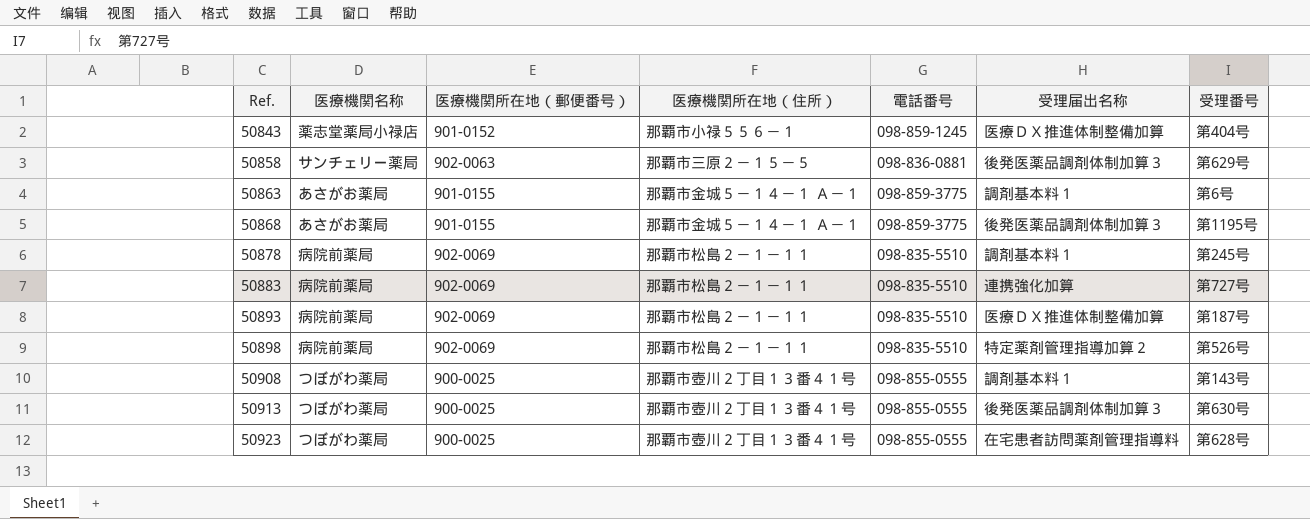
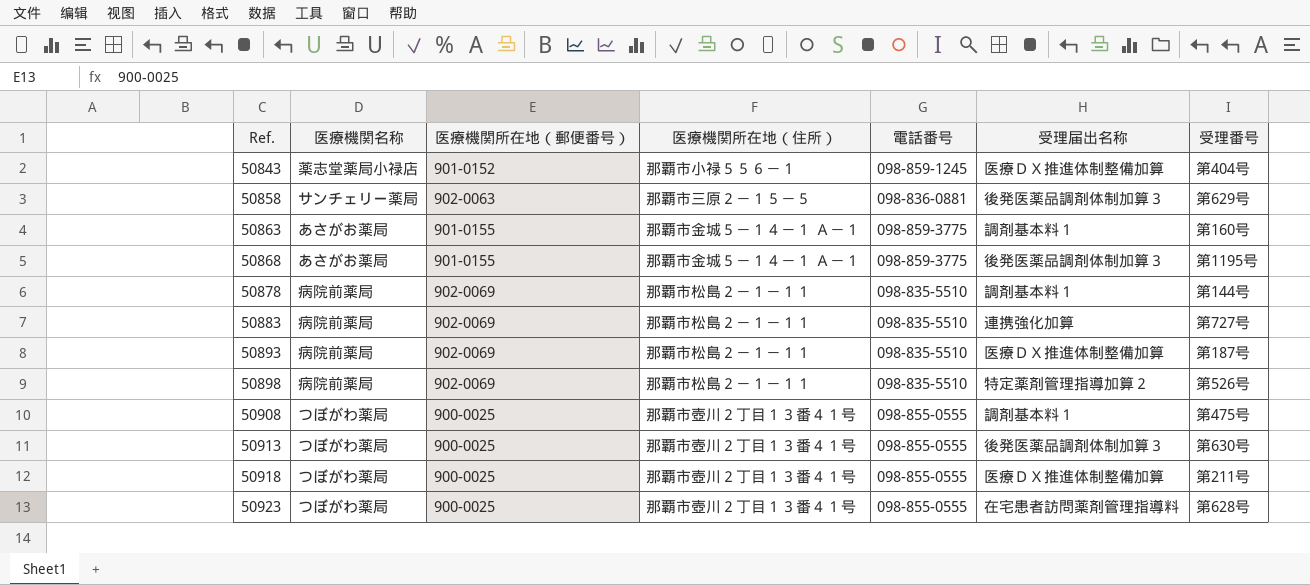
50863 | 受理番号: 第6号 -> 第160号
50878 | 受理番号: 第245号 -> 第144号
50908 | 受理番号: 第143号 -> 第475号
row 50918: none -> つぼがわ薬局 | 900-0025 | 那覇市壺川２丁目１３番４１号 | 098-855-0555 | 医療ＤＸ推進体制整備加算 | 第211号

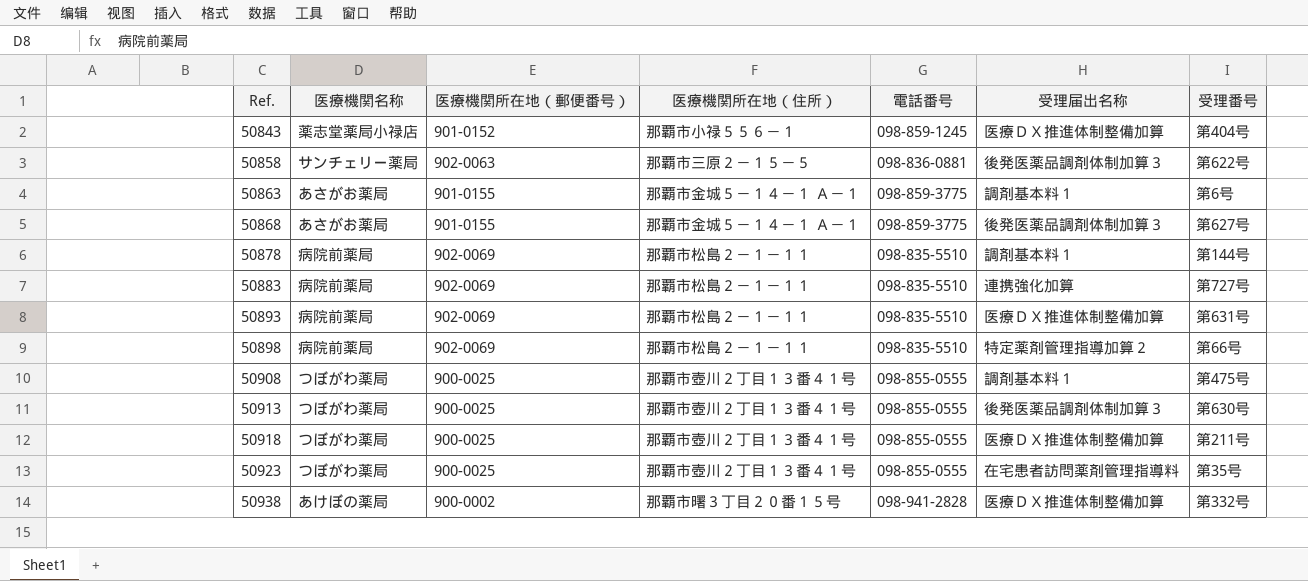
50858 | 受理番号: 第629号 -> 第622号
50863 | 受理番号: 第160号 -> 第6号
50868 | 受理番号: 第1195号 -> 第627号
50893 | 受理番号: 第187号 -> 第631号
50898 | 受理番号: 第526号 -> 第66号
50923 | 受理番号: 第628号 -> 第35号
row 50938: none -> あけぼの薬局 | 900-0002 | 那覇市曙３丁目２０番１５号 | 098-941-2828 | 医療ＤＸ推進体制整備加算 | 第332号

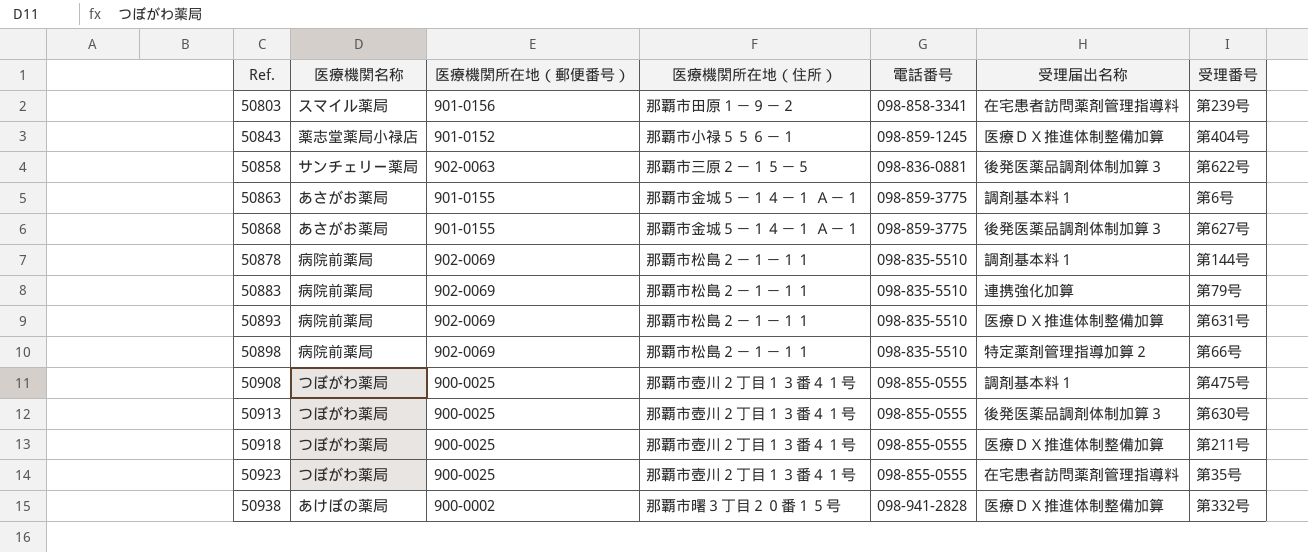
row 50803: none -> スマイル薬局 | 901-0156 | 那覇市田原１－９－２ | 098-858-3341 | 在宅患者訪問薬剤管理指導料 | 第239号
50883 | 受理番号: 第727号 -> 第79号

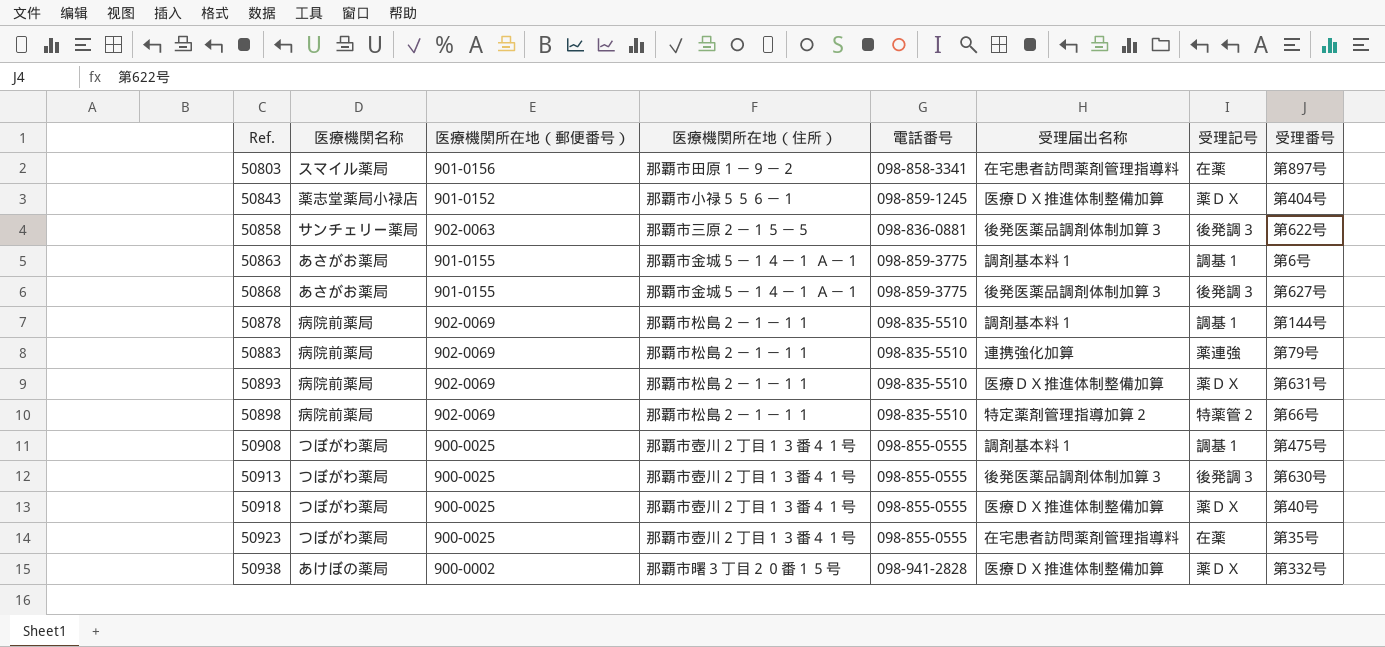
column 受理記号 | position: none -> 7
50803 | 受理番号: 第239号 -> 第897号
50918 | 受理番号: 第211号 -> 第40号

